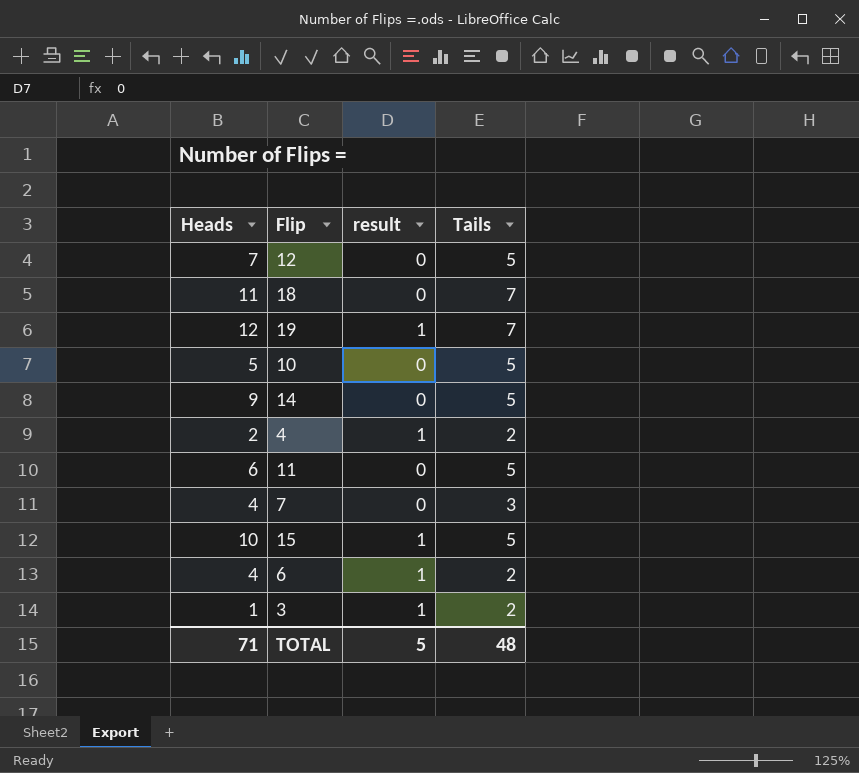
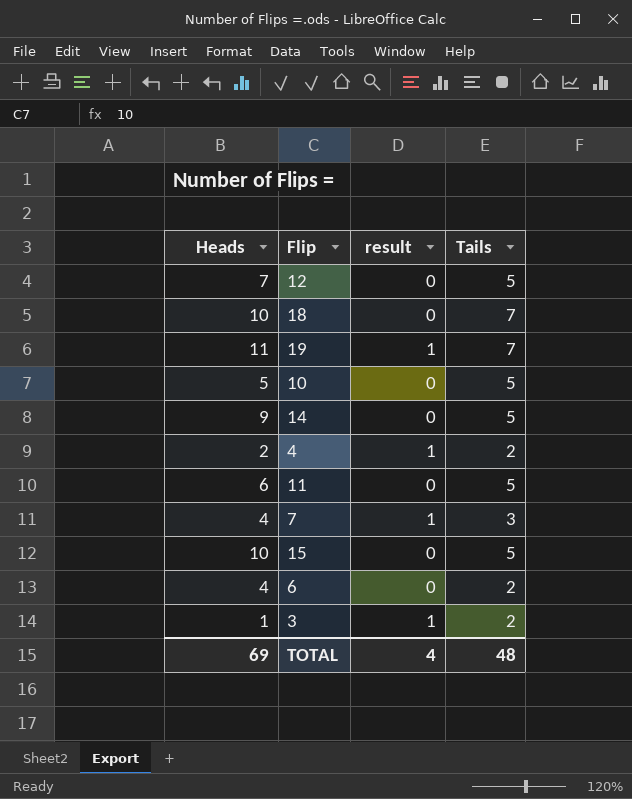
18 | Heads: 11 -> 10
19 | Heads: 12 -> 11
7 | result: 0 -> 1
15 | result: 1 -> 0
6 | result: 1 -> 0
TOTAL | Heads: 71 -> 69
TOTAL | result: 5 -> 4

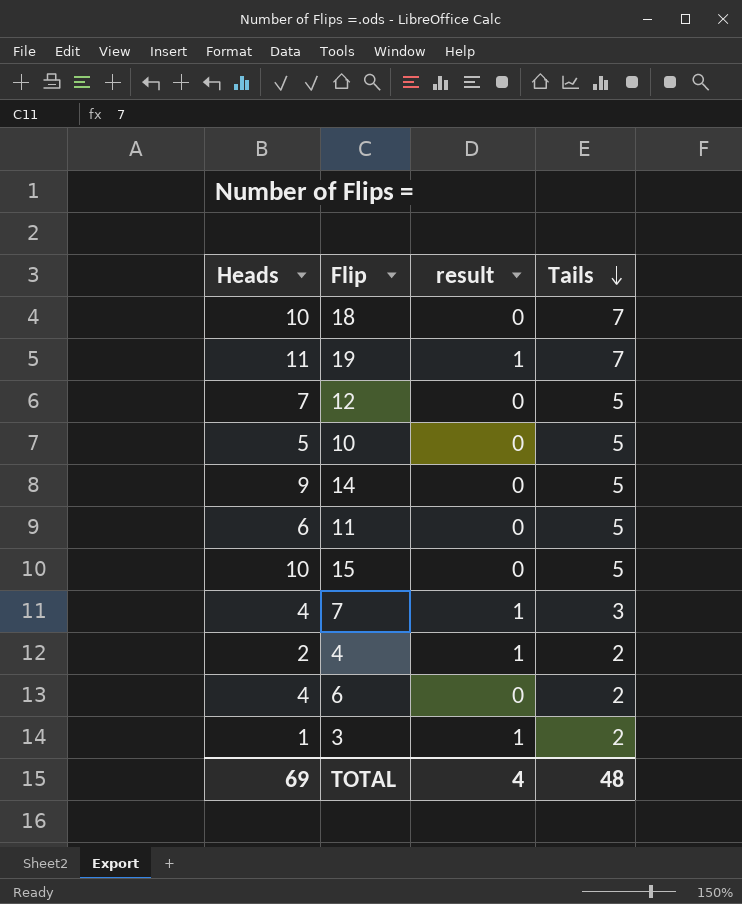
row order: none -> Tails descending

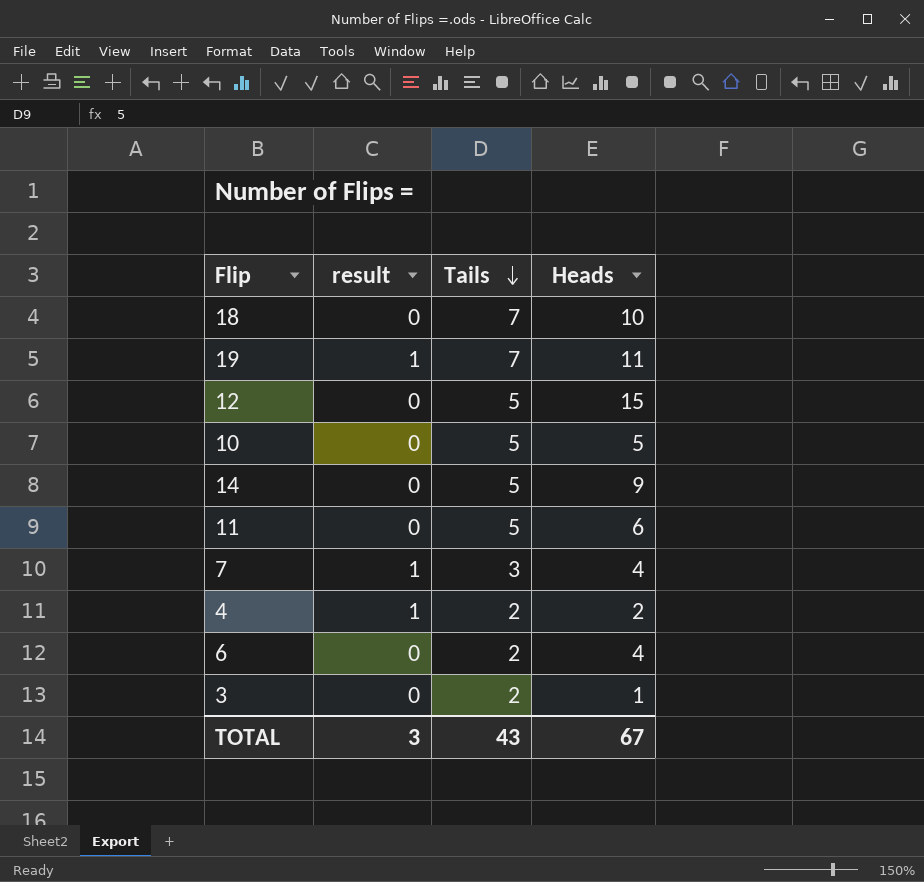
column Heads | position: 1 -> 4
row 15: 10 | 0 | 5 -> none
12 | Heads: 7 -> 15
3 | result: 1 -> 0
TOTAL | result: 4 -> 3
TOTAL | Tails: 48 -> 43
TOTAL | Heads: 69 -> 67

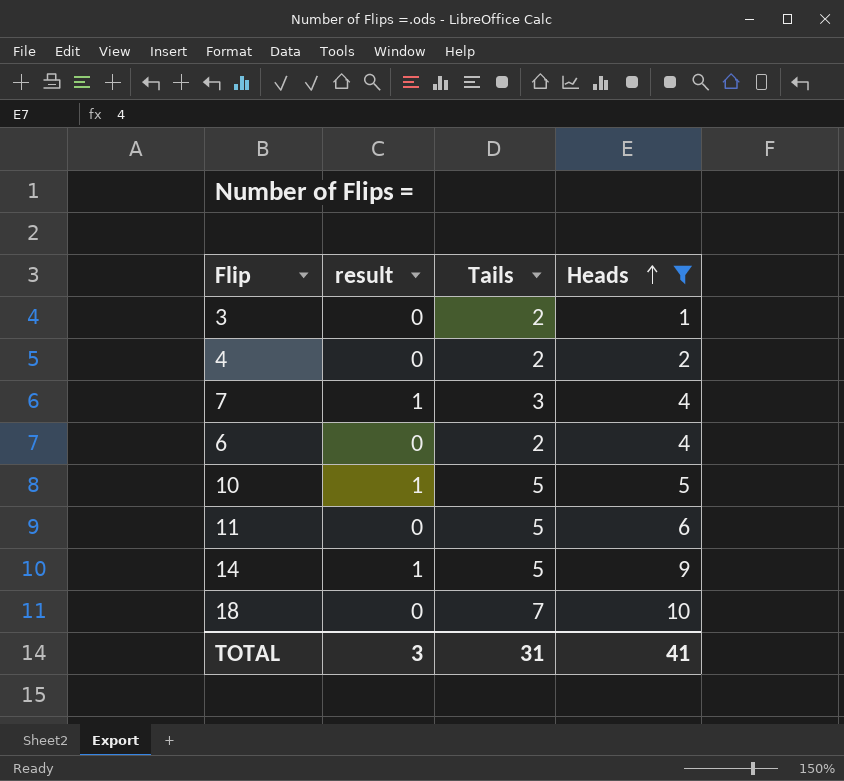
filter: none -> Heads <= 10
row order: Tails descending -> Heads ascending
4 | result: 1 -> 0
10 | result: 0 -> 1
14 | result: 0 -> 1
TOTAL | Tails: 43 -> 31
TOTAL | Heads: 67 -> 41

